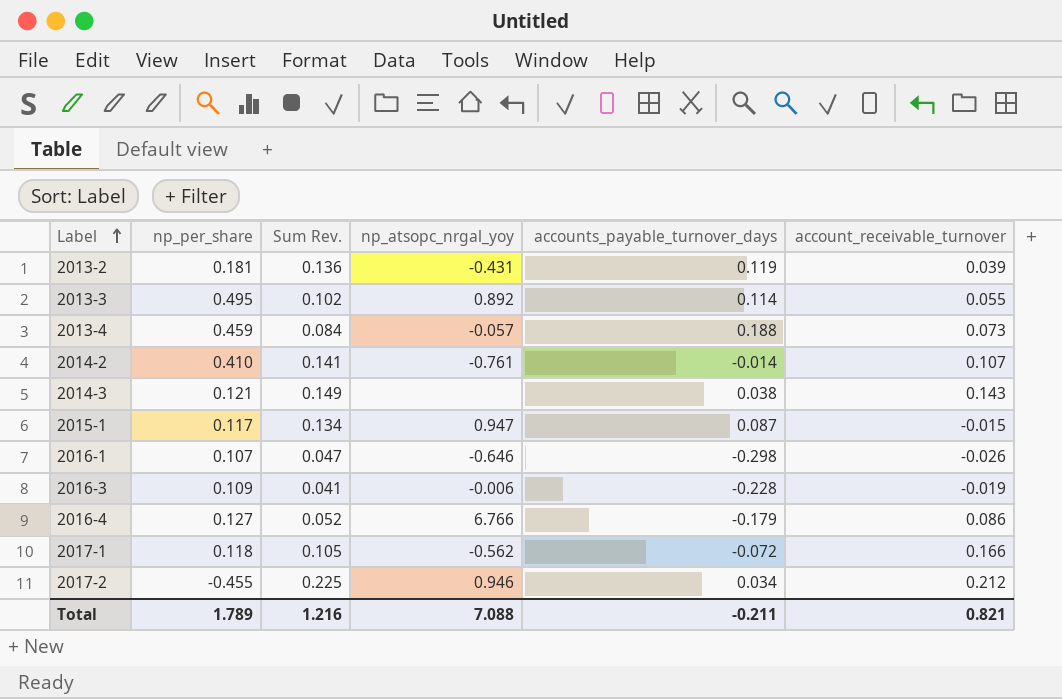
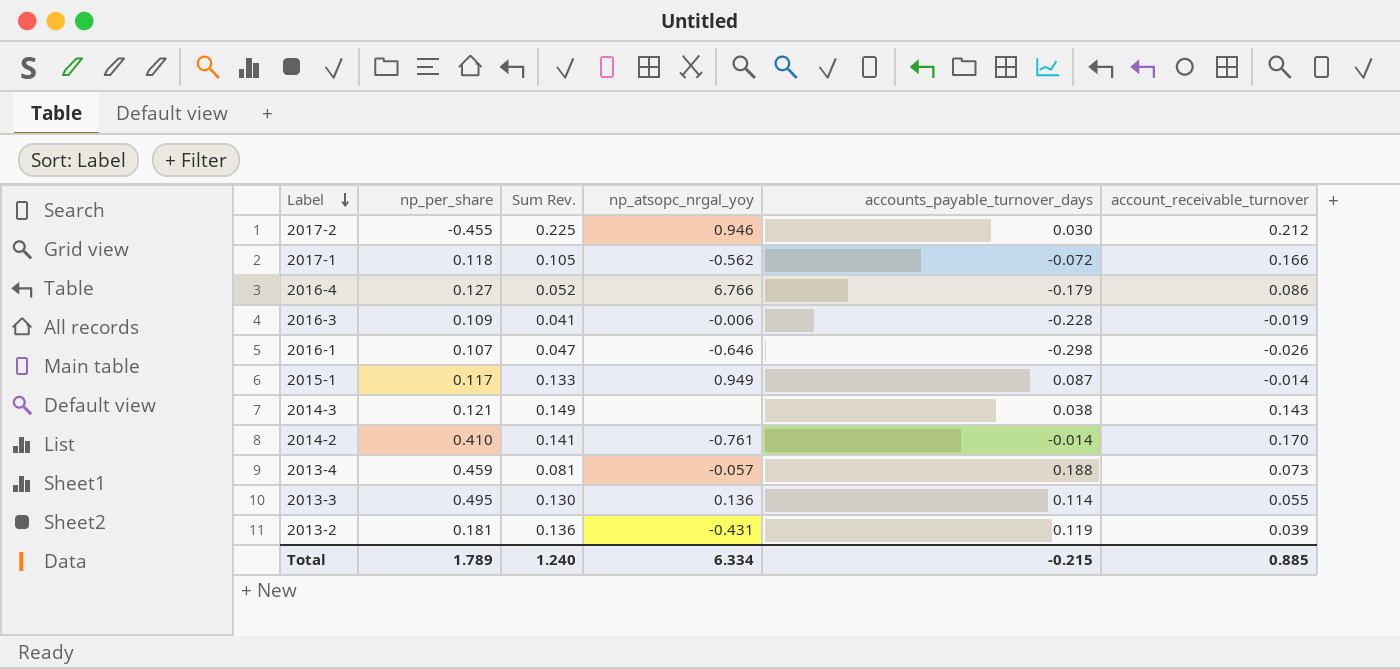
row order: Label ascending -> Label descending
2017-2 | accounts_payable_turnover_days: 0.034 -> 0.030
2015-1 | Sum Rev.: 0.134 -> 0.133
2015-1 | np_atsopc_nrgal_yoy: 0.947 -> 0.949
2015-1 | account_receivable_turnover: -0.015 -> -0.014
2014-2 | account_receivable_turnover: 0.107 -> 0.170
2013-4 | Sum Rev.: 0.084 -> 0.081
2013-3 | Sum Rev.: 0.102 -> 0.130
2013-3 | np_atsopc_nrgal_yoy: 0.892 -> 0.136
Total | Sum Rev.: 1.216 -> 1.240
Total | np_atsopc_nrgal_yoy: 7.088 -> 6.334
Total | accounts_payable_turnover_days: -0.211 -> -0.215
Total | account_receivable_turnover: 0.821 -> 0.885

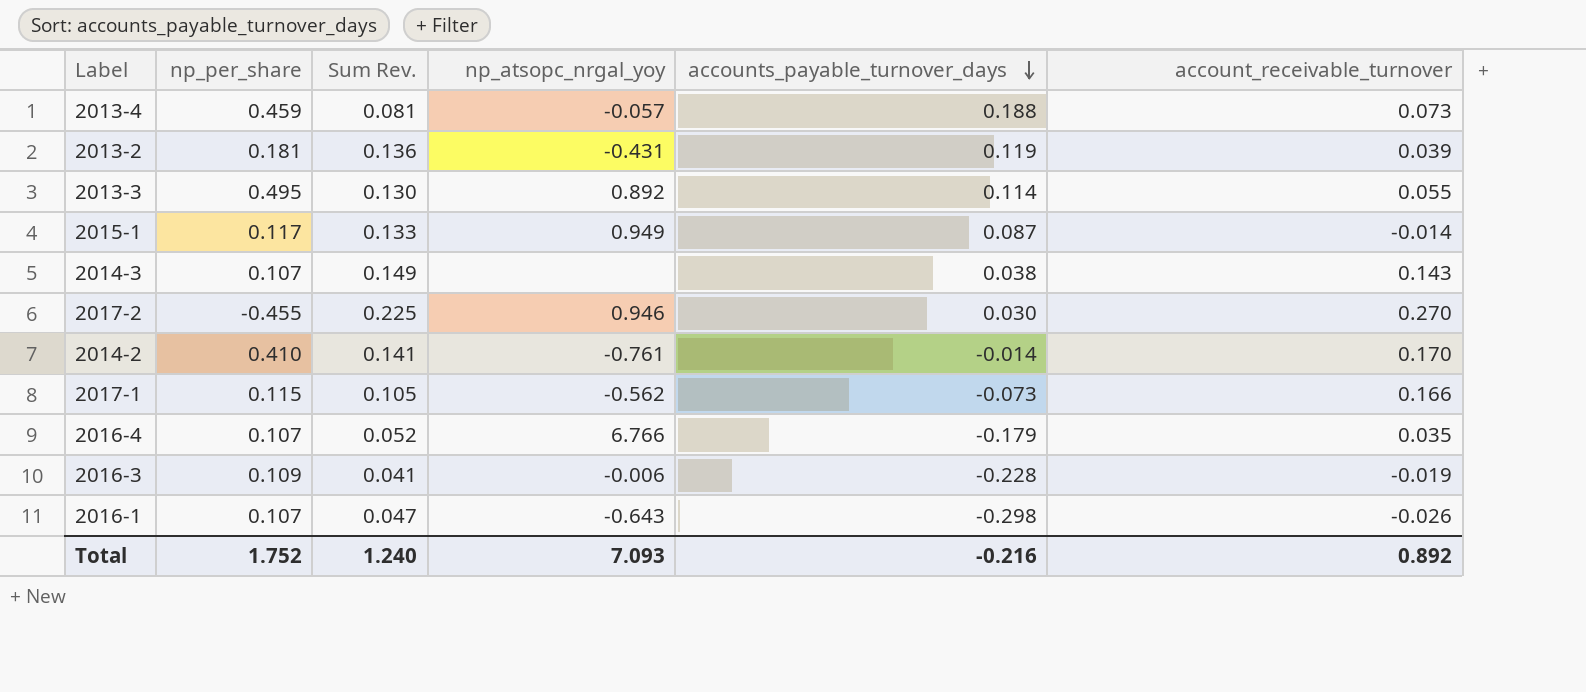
row order: Label descending -> accounts_payable_turnover_days descending
2013-3 | np_atsopc_nrgal_yoy: 0.136 -> 0.892
2014-3 | np_per_share: 0.121 -> 0.107
2017-2 | account_receivable_turnover: 0.212 -> 0.270
2017-1 | np_per_share: 0.118 -> 0.115
2017-1 | accounts_payable_turnover_days: -0.072 -> -0.073
2016-4 | np_per_share: 0.127 -> 0.107
2016-4 | account_receivable_turnover: 0.086 -> 0.035
2016-1 | np_atsopc_nrgal_yoy: -0.646 -> -0.643
Total | np_per_share: 1.789 -> 1.752
Total | np_atsopc_nrgal_yoy: 6.334 -> 7.093
Total | accounts_payable_turnover_days: -0.215 -> -0.216
Total | account_receivable_turnover: 0.885 -> 0.892

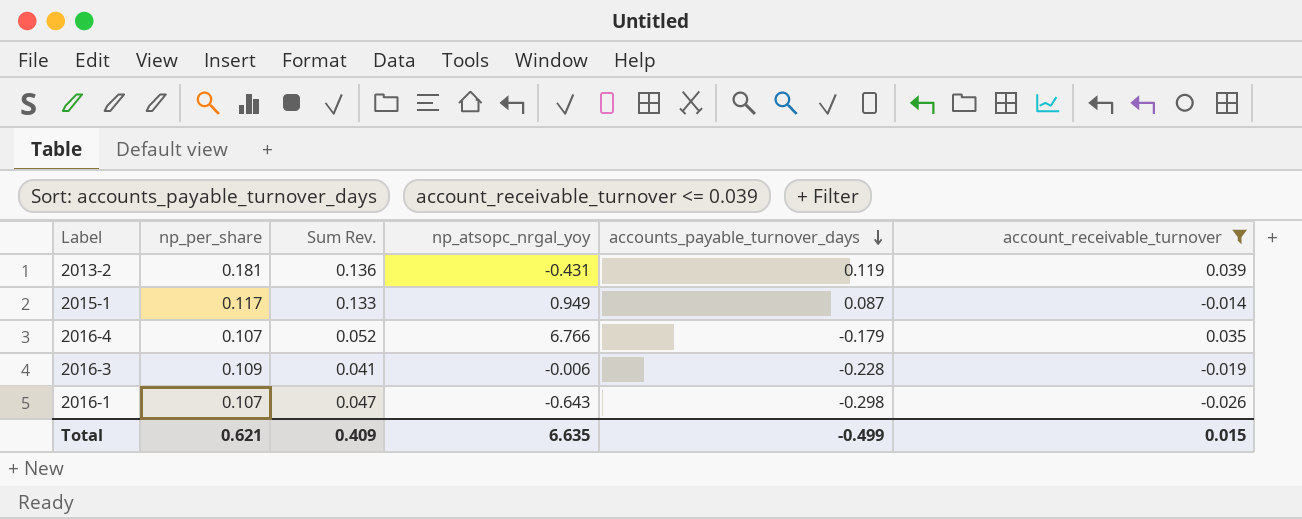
filter: none -> account_receivable_turnover <= 0.039
Total | np_per_share: 1.752 -> 0.621
Total | Sum Rev.: 1.240 -> 0.409
Total | np_atsopc_nrgal_yoy: 7.093 -> 6.635
Total | accounts_payable_turnover_days: -0.216 -> -0.499
Total | account_receivable_turnover: 0.892 -> 0.015

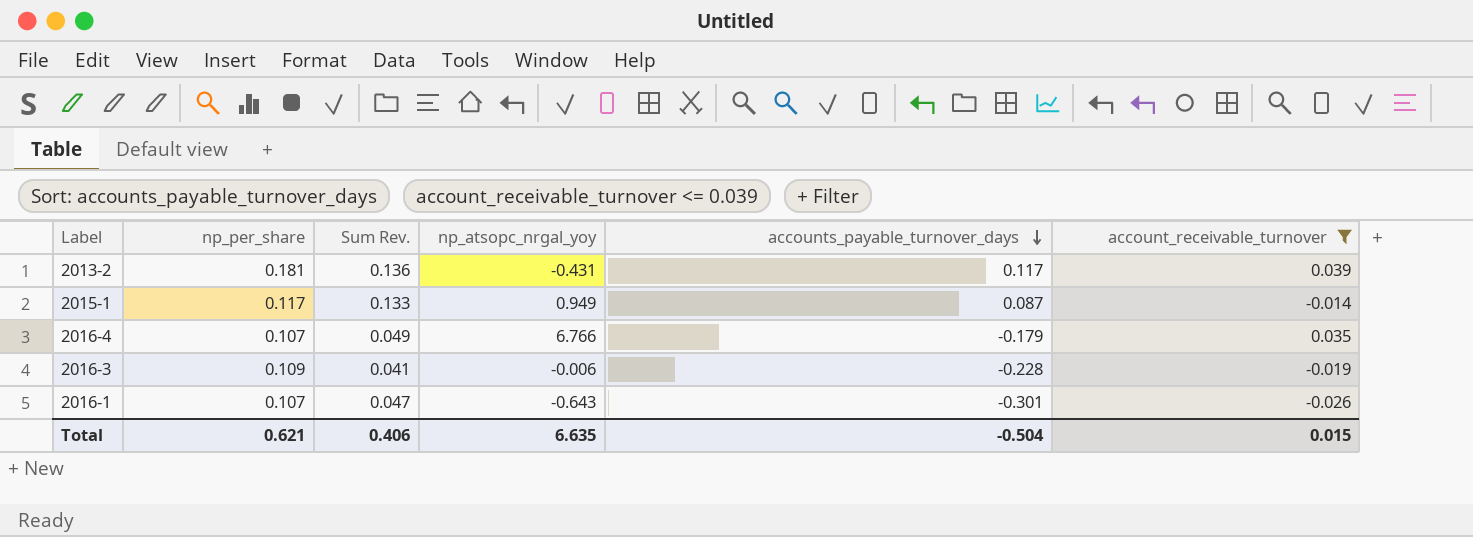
2013-2 | accounts_payable_turnover_days: 0.119 -> 0.117
2016-4 | Sum Rev.: 0.052 -> 0.049
2016-1 | accounts_payable_turnover_days: -0.298 -> -0.301
Total | Sum Rev.: 0.409 -> 0.406
Total | accounts_payable_turnover_days: -0.499 -> -0.504

